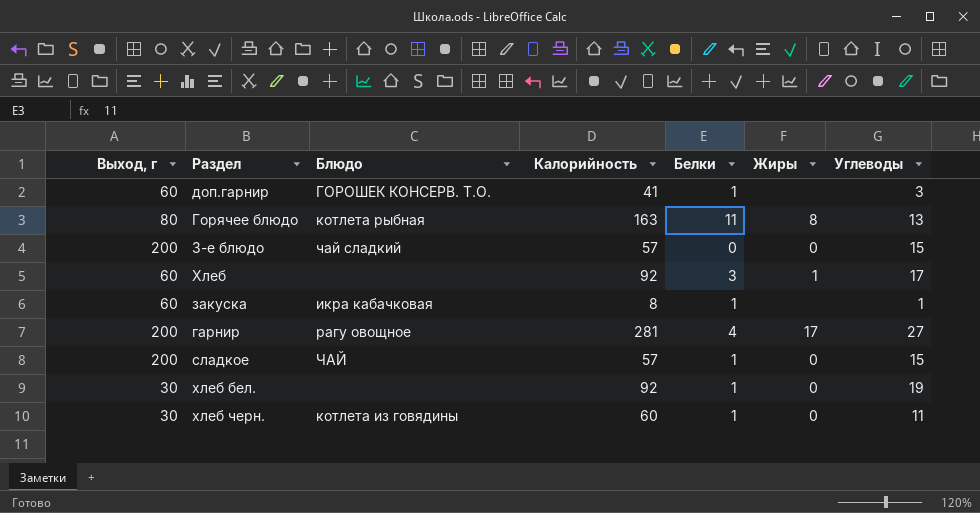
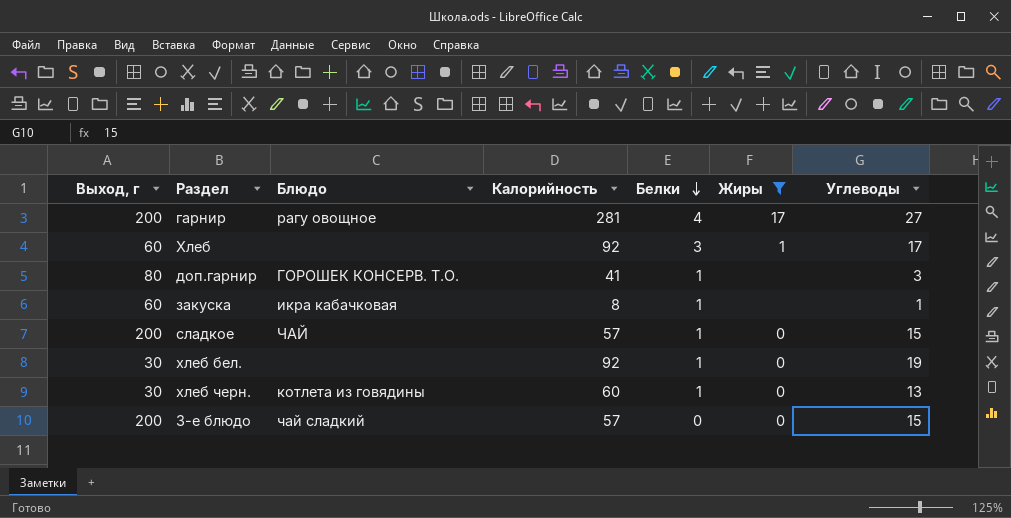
filter: none -> Жиры != 8
row order: none -> Белки descending
доп.гарнир | Выход, г: 60 -> 80
хлеб черн. | Углеводы: 11 -> 13

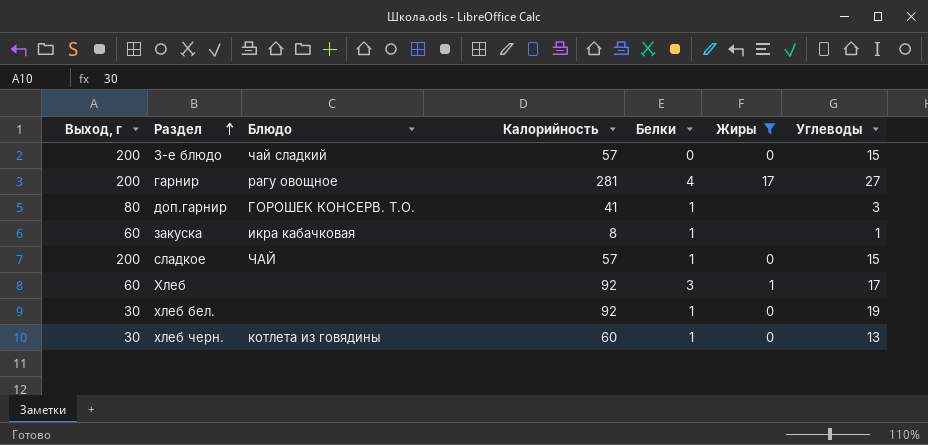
row order: Белки descending -> Раздел ascending

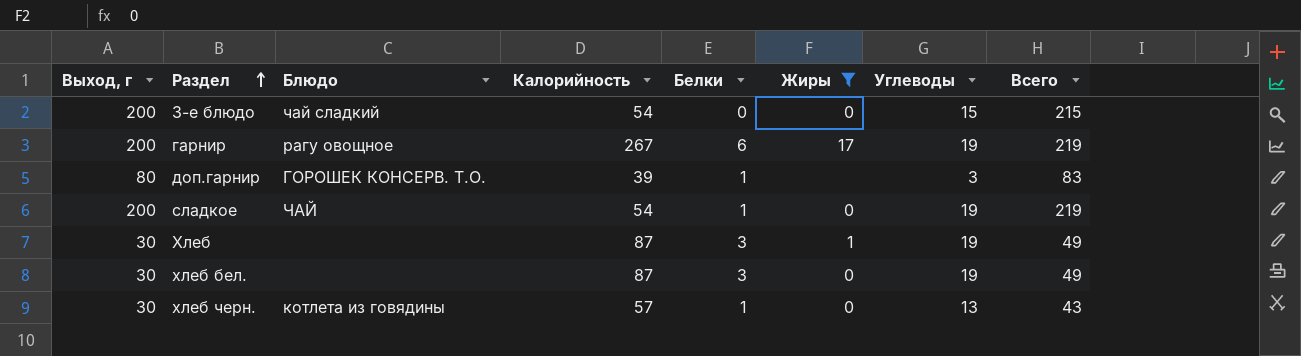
column Всего | formula: none -> [Выход, г] + [Углеводы]
row закуска: 60 | икра кабачковая | 8 | 1 | none | 1 -> none
3-е блюдо | Калорийность: 57 -> 54
гарнир | Калорийность: 281 -> 267
гарнир | Белки: 4 -> 6
гарнир | Углеводы: 27 -> 19
доп.гарнир | Калорийность: 41 -> 39
сладкое | Калорийность: 57 -> 54
сладкое | Углеводы: 15 -> 19
Хлеб | Выход, г: 60 -> 30
Хлеб | Калорийность: 92 -> 87
Хлеб | Углеводы: 17 -> 19
хлеб бел. | Калорийность: 92 -> 87
хлеб бел. | Белки: 1 -> 3
хлеб черн. | Калорийность: 60 -> 57

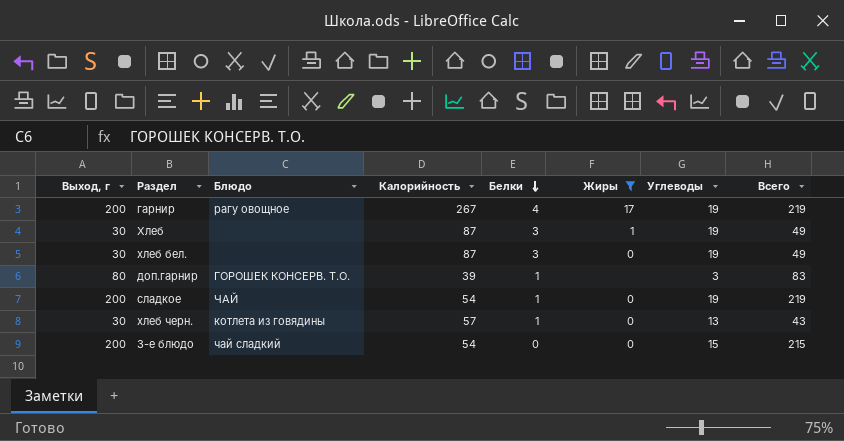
row order: Раздел ascending -> Белки descending
гарнир | Белки: 6 -> 4

